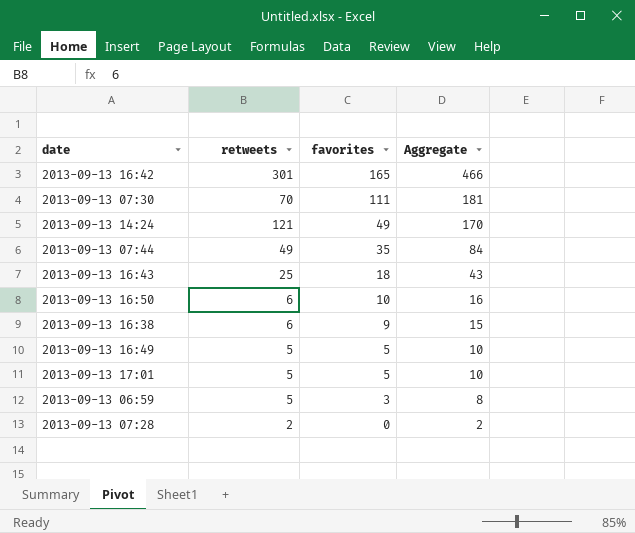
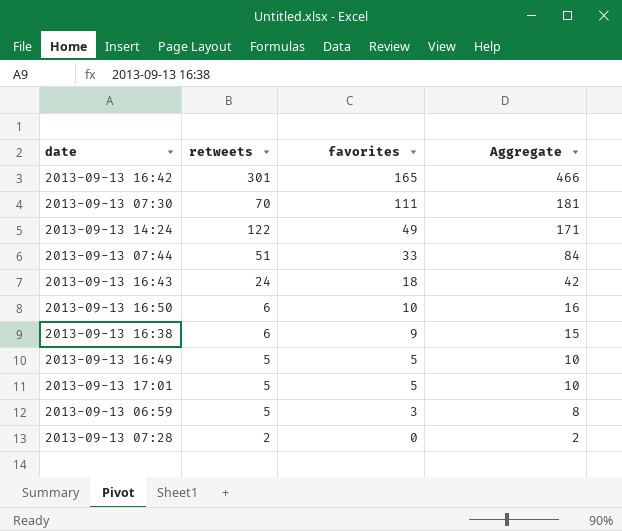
2013-09-13 14:24 | retweets: 121 -> 122
2013-09-13 14:24 | Aggregate: 170 -> 171
2013-09-13 07:44 | retweets: 49 -> 51
2013-09-13 07:44 | favorites: 35 -> 33
2013-09-13 16:43 | retweets: 25 -> 24
2013-09-13 16:43 | Aggregate: 43 -> 42

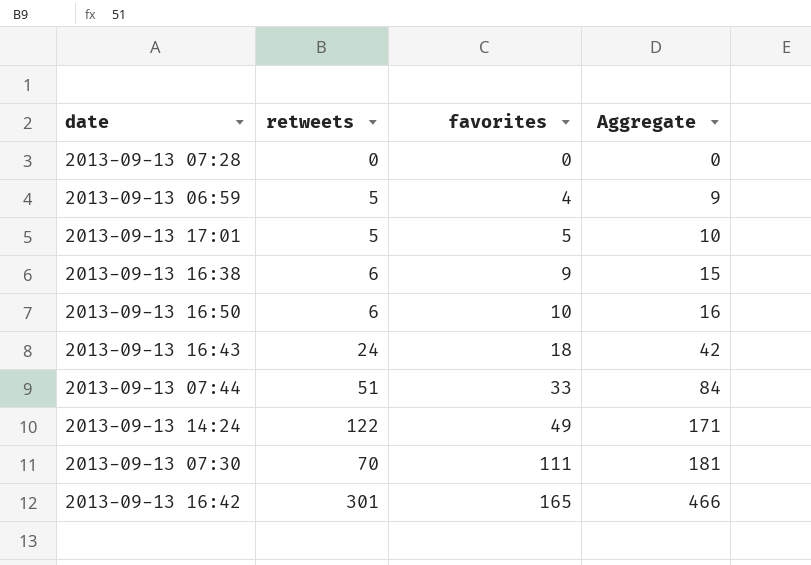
row order: favorites descending -> favorites ascending
row 2013-09-13 16:49: 5 | 5 | 10 -> none
2013-09-13 07:28 | retweets: 2 -> 0
2013-09-13 07:28 | Aggregate: 2 -> 0
2013-09-13 06:59 | favorites: 3 -> 4
2013-09-13 06:59 | Aggregate: 8 -> 9

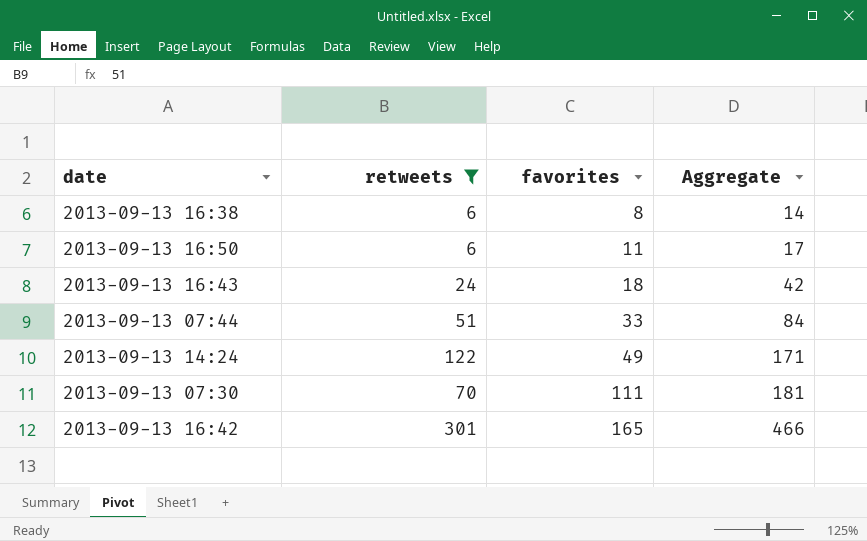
filter: none -> retweets >= 6
2013-09-13 16:38 | favorites: 9 -> 8
2013-09-13 16:38 | Aggregate: 15 -> 14
2013-09-13 16:50 | favorites: 10 -> 11
2013-09-13 16:50 | Aggregate: 16 -> 17

